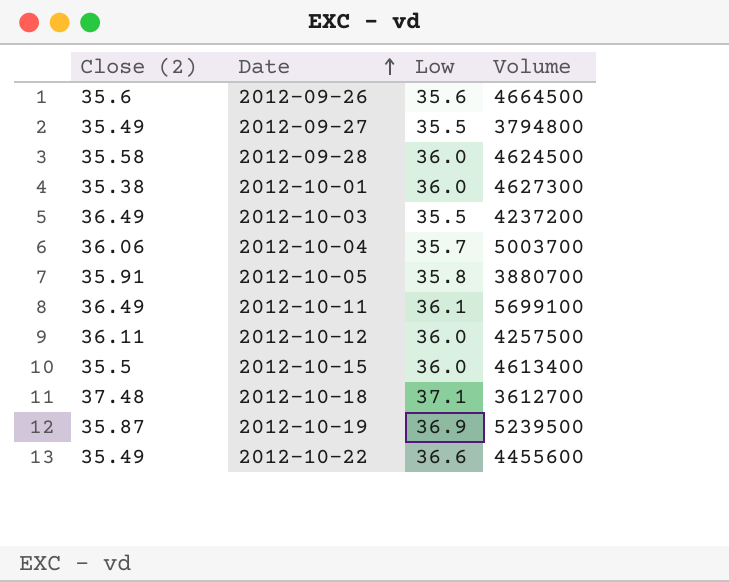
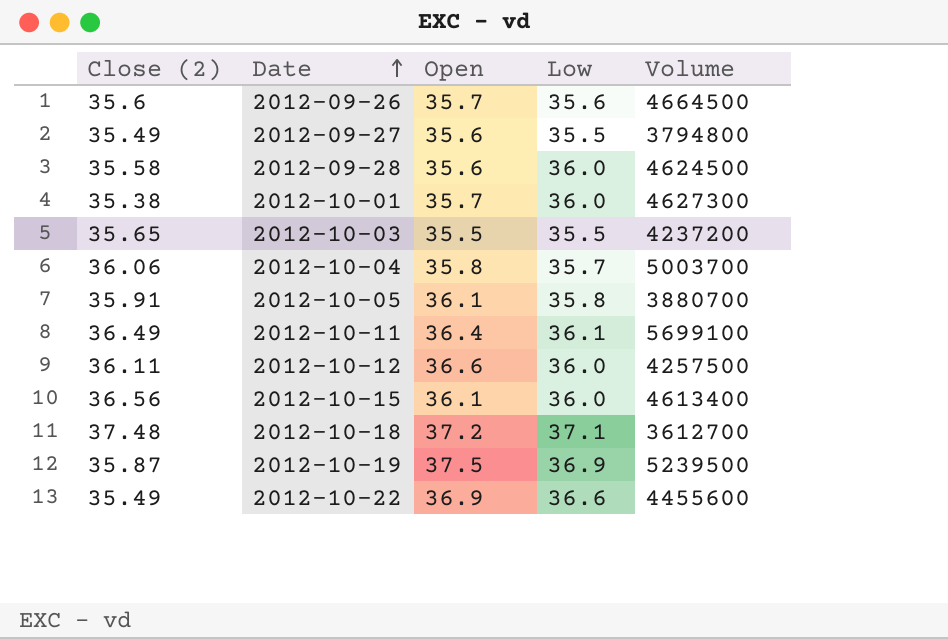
column Open | position: none -> 3
2012-10-03 | Close (2): 36.49 -> 35.65
2012-10-15 | Close (2): 35.5 -> 36.56

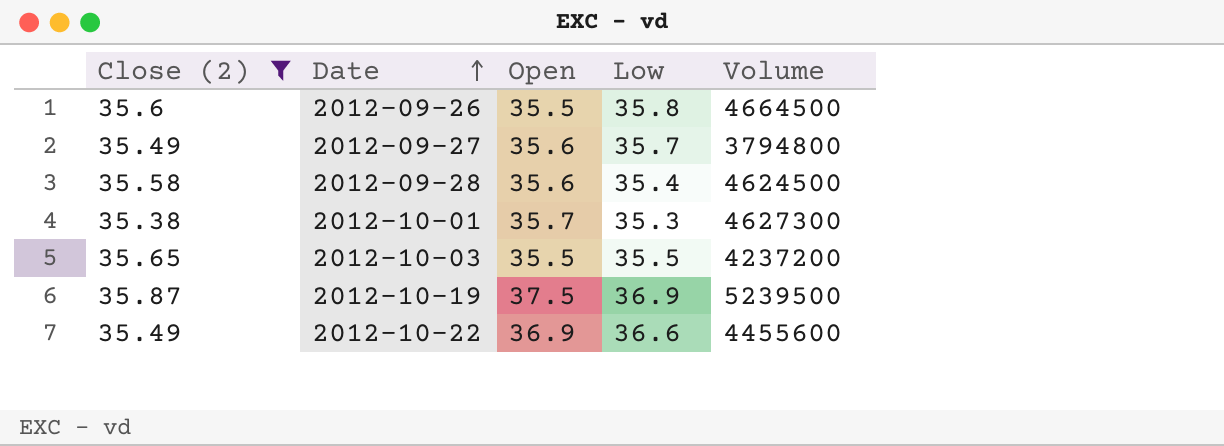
filter: none -> Close (2) <= 35.87
2012-09-26 | Open: 35.7 -> 35.5
2012-09-26 | Low: 35.6 -> 35.8
2012-09-27 | Low: 35.5 -> 35.7
2012-09-28 | Low: 36.0 -> 35.4
2012-10-01 | Low: 36.0 -> 35.3

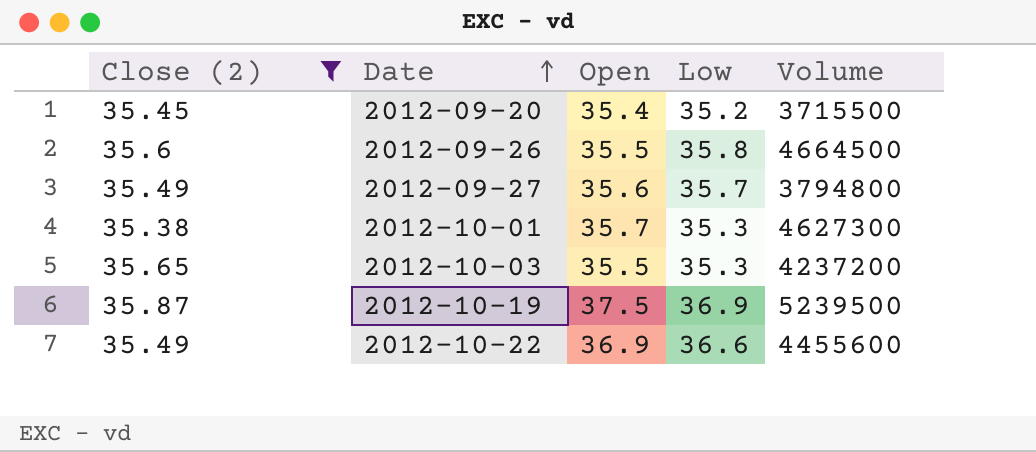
row 2012-09-28: 35.58 | 35.6 | 35.4 | 4624500 -> none
row 2012-09-20: none -> 35.45 | 35.4 | 35.2 | 3715500
2012-10-03 | Low: 35.5 -> 35.3

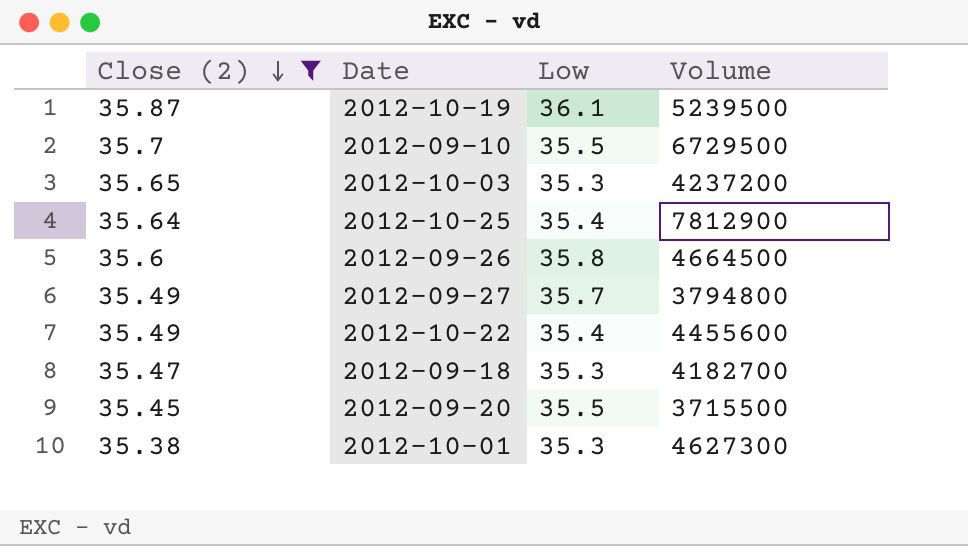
row order: Date ascending -> Close (2) descending
column Open | position: 3 -> none
2012-10-19 | Low: 36.9 -> 36.1
row 2012-09-10: none -> 35.7 | 35.5 | 6729500
row 2012-10-25: none -> 35.64 | 35.4 | 7812900
2012-10-22 | Low: 36.6 -> 35.4
row 2012-09-18: none -> 35.47 | 35.3 | 4182700
2012-09-20 | Low: 35.2 -> 35.5

